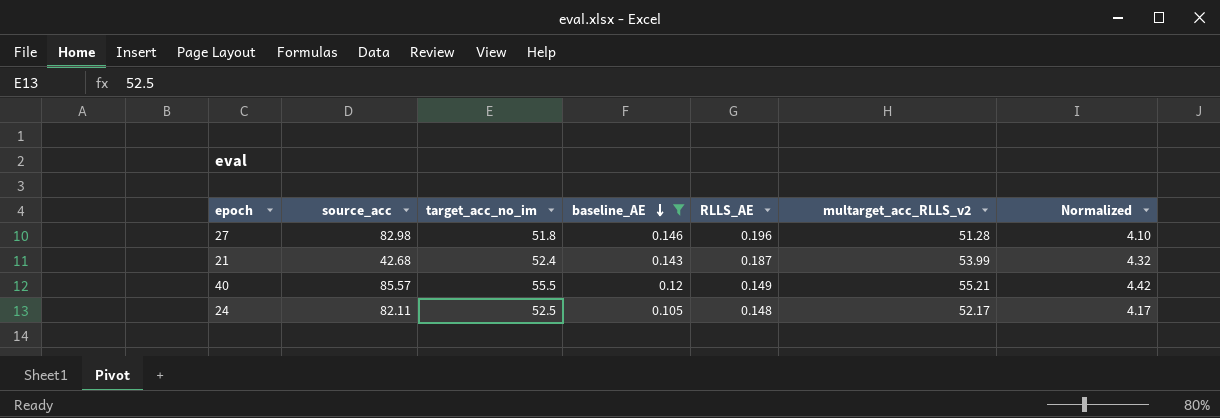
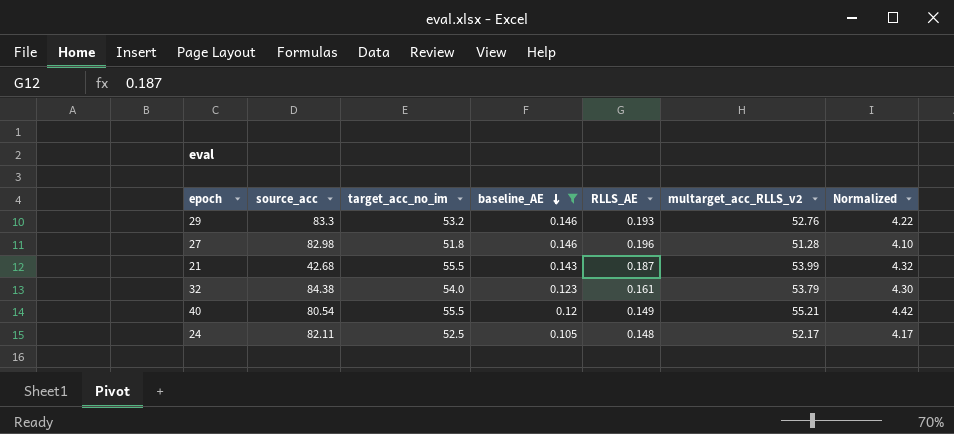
row 29: none -> 83.3 | 53.2 | 0.146 | 0.193 | 52.76 | 4.22
21 | target_acc_no_im: 52.4 -> 55.5
row 32: none -> 84.38 | 54.0 | 0.123 | 0.161 | 53.79 | 4.30
40 | source_acc: 85.57 -> 80.54

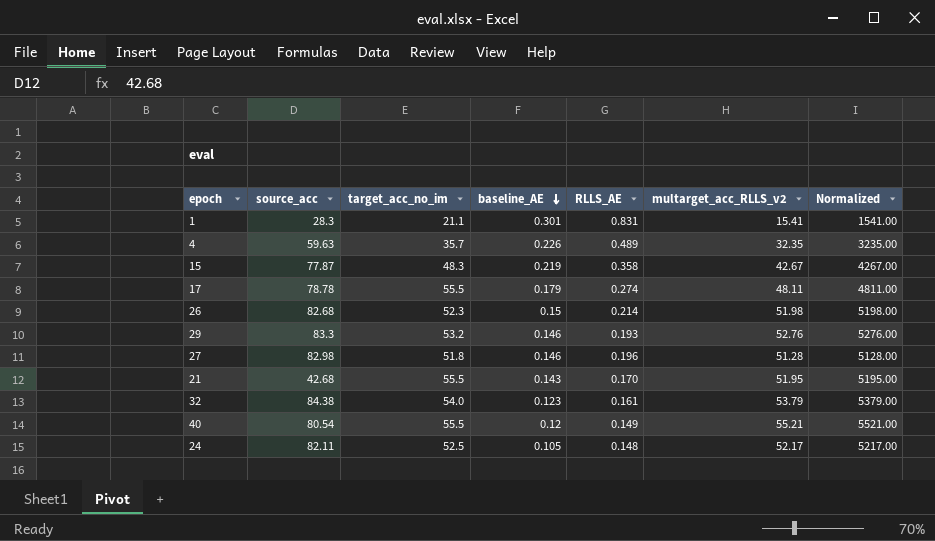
filter: baseline_AE <= 0.146 -> none
column Normalized | formula: [multarget_acc_RLLS_v2] * 0.08 -> [multarget_acc_RLLS_v2] * 100
21 | RLLS_AE: 0.187 -> 0.170
21 | multarget_acc_RLLS_v2: 53.99 -> 51.95

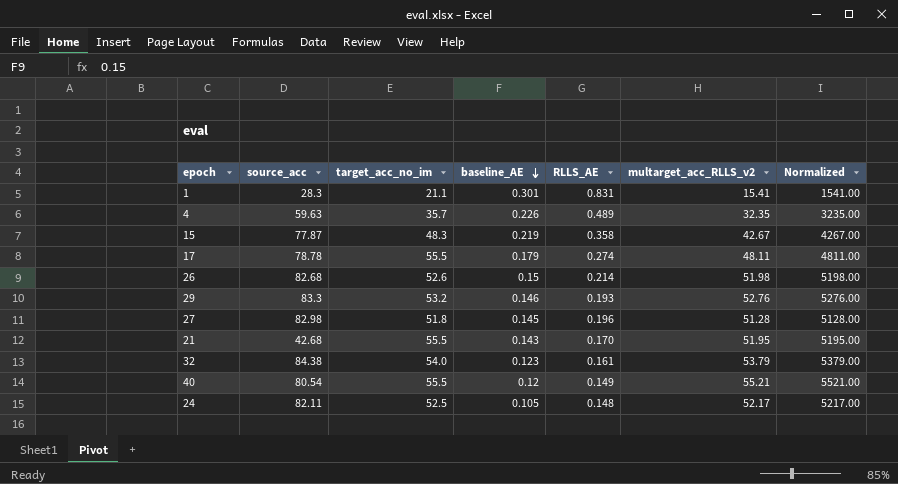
26 | target_acc_no_im: 52.3 -> 52.6
27 | baseline_AE: 0.146 -> 0.145

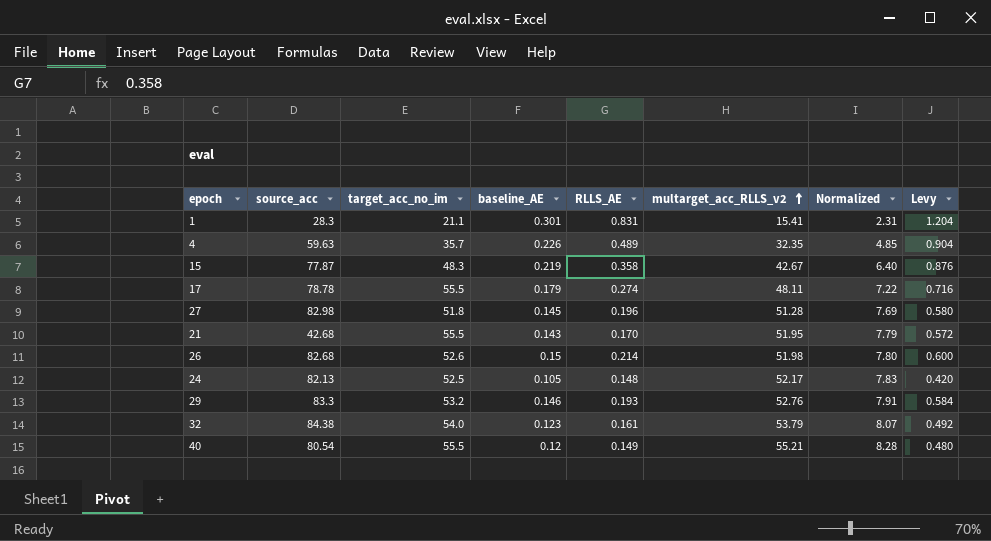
row order: baseline_AE descending -> multarget_acc_RLLS_v2 ascending
column Normalized | formula: [multarget_acc_RLLS_v2] * 100 -> [multarget_acc_RLLS_v2] * 0.15
column Levy | formula: none -> [baseline_AE] * 4
24 | source_acc: 82.11 -> 82.13

